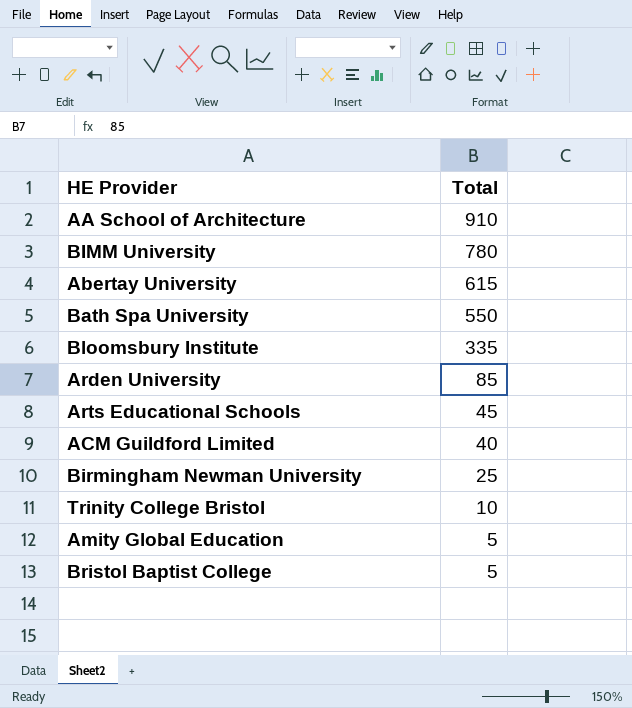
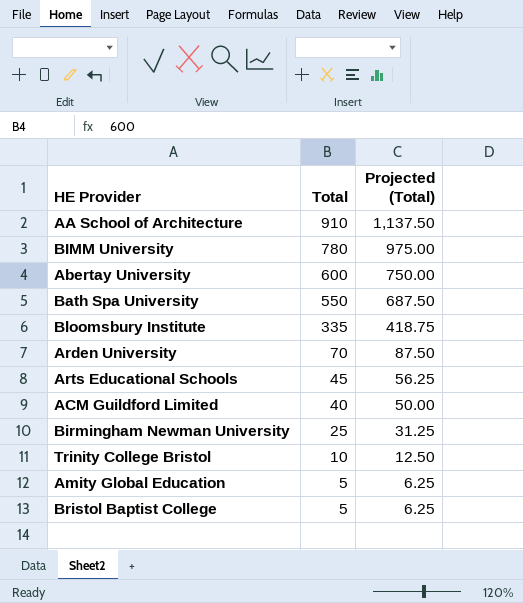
column Projected (Total) | formula: none -> [Total] * 1.25
Abertay University | Total: 615 -> 600
Arden University | Total: 85 -> 70

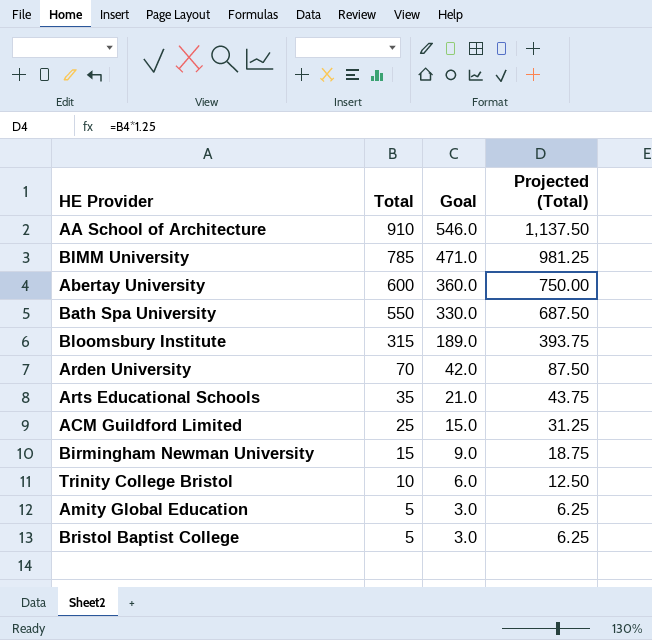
column Goal | formula: none -> [Total] * 0.6
BIMM University | Total: 780 -> 785
BIMM University | Projected (Total): 975.00 -> 981.25
Bloomsbury Institute | Total: 335 -> 315
Bloomsbury Institute | Projected (Total): 418.75 -> 393.75
Arts Educational Schools | Total: 45 -> 35
Arts Educational Schools | Projected (Total): 56.25 -> 43.75
ACM Guildford Limited | Total: 40 -> 25
ACM Guildford Limited | Projected (Total): 50.00 -> 31.25
Birmingham Newman University | Total: 25 -> 15
Birmingham Newman University | Projected (Total): 31.25 -> 18.75

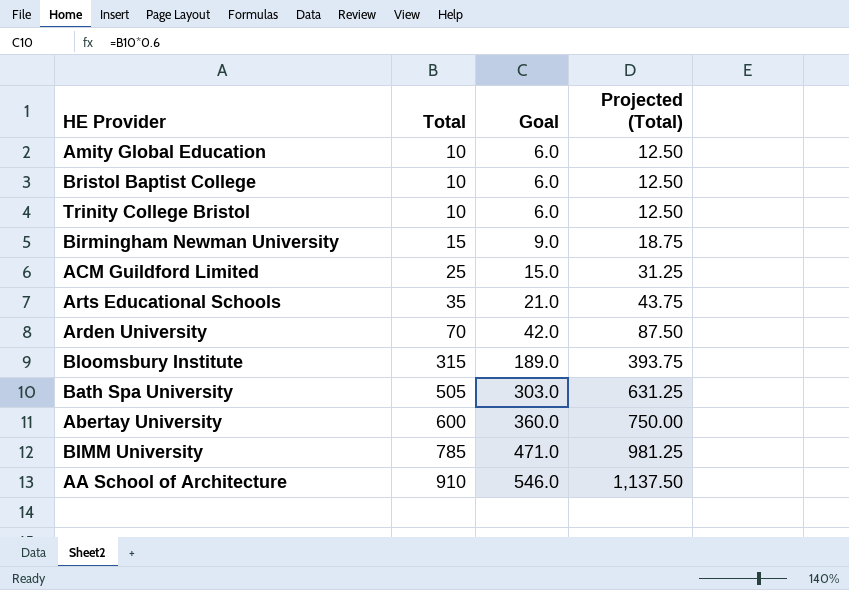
row order: Total descending -> Total ascending
Amity Global Education | Total: 5 -> 10
Amity Global Education | Goal: 3.0 -> 6.0
Amity Global Education | Projected (Total): 6.25 -> 12.50
Bristol Baptist College | Total: 5 -> 10
Bristol Baptist College | Goal: 3.0 -> 6.0
Bristol Baptist College | Projected (Total): 6.25 -> 12.50
Bath Spa University | Total: 550 -> 505
Bath Spa University | Goal: 330.0 -> 303.0
Bath Spa University | Projected (Total): 687.50 -> 631.25

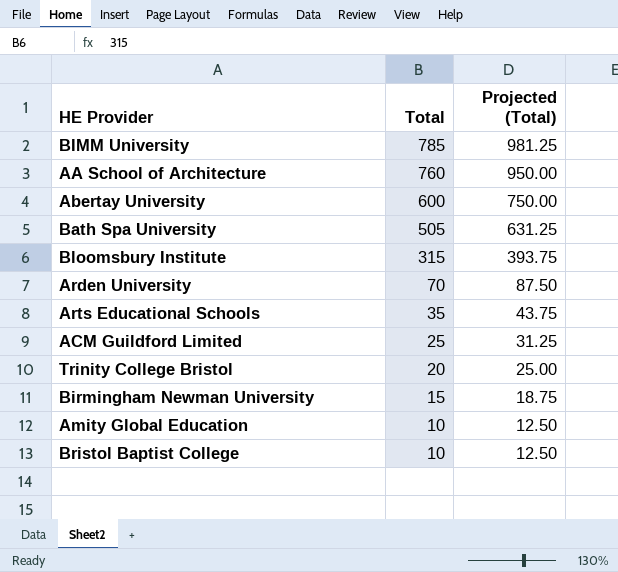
row order: Total ascending -> Total descending
column Goal | formula: [Total] * 0.6 -> none
AA School of Architecture | Total: 910 -> 760
AA School of Architecture | Projected (Total): 1,137.50 -> 950.00
Trinity College Bristol | Total: 10 -> 20
Trinity College Bristol | Projected (Total): 12.50 -> 25.00

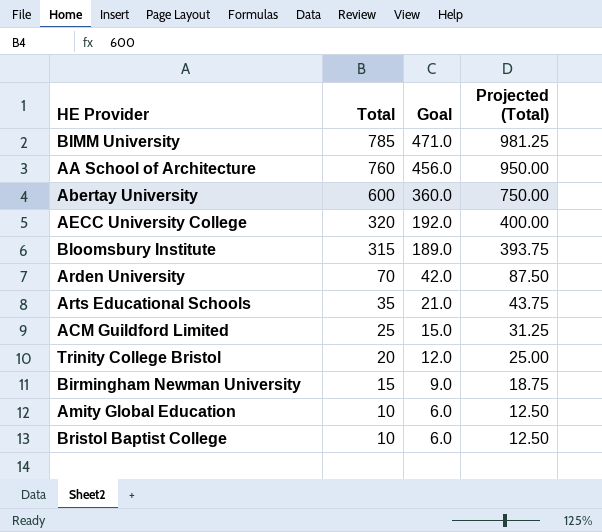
column Goal | formula: none -> [Total] * 0.6
row Bath Spa University: 505 | 631.25 -> none
row AECC University College: none -> 320 | 192.0 | 400.00

